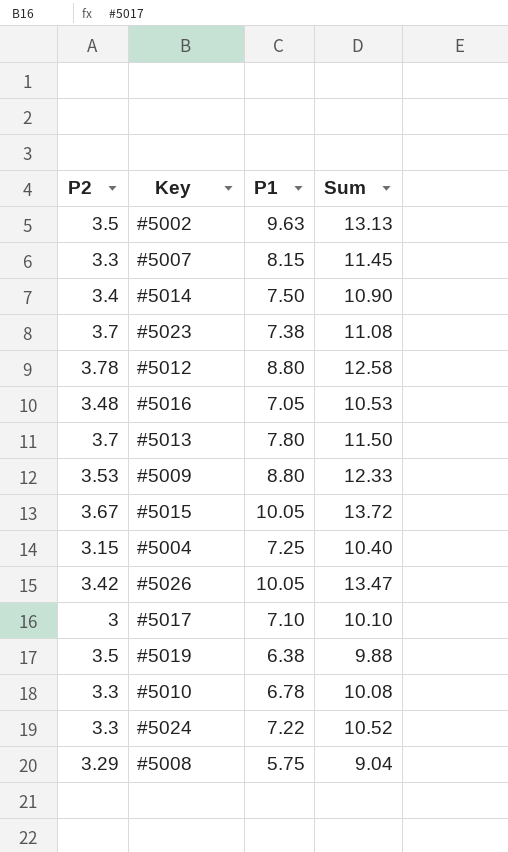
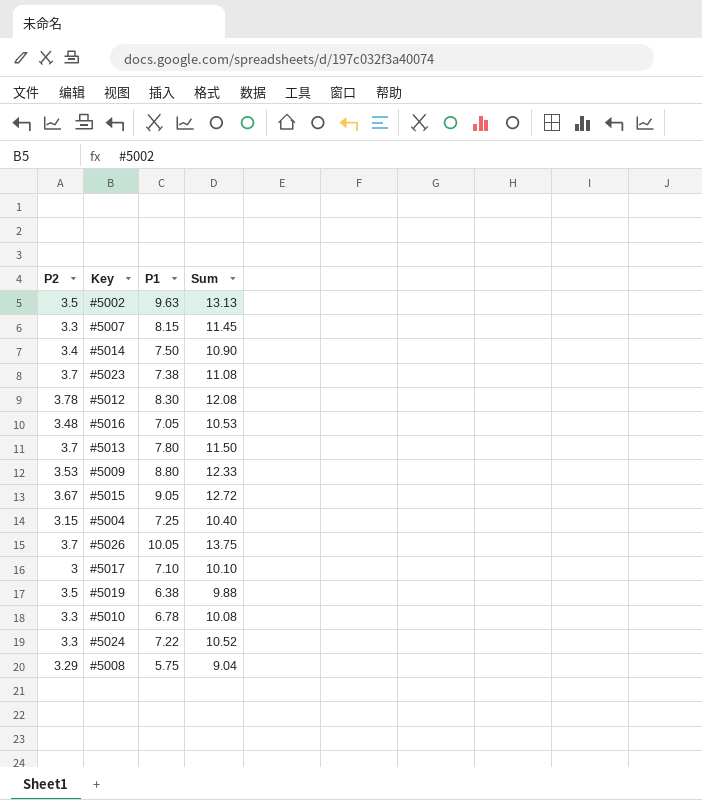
#5012 | P1: 8.80 -> 8.30
#5012 | Sum: 12.58 -> 12.08
#5015 | P1: 10.05 -> 9.05
#5015 | Sum: 13.72 -> 12.72
#5026 | P2: 3.42 -> 3.7
#5026 | Sum: 13.47 -> 13.75

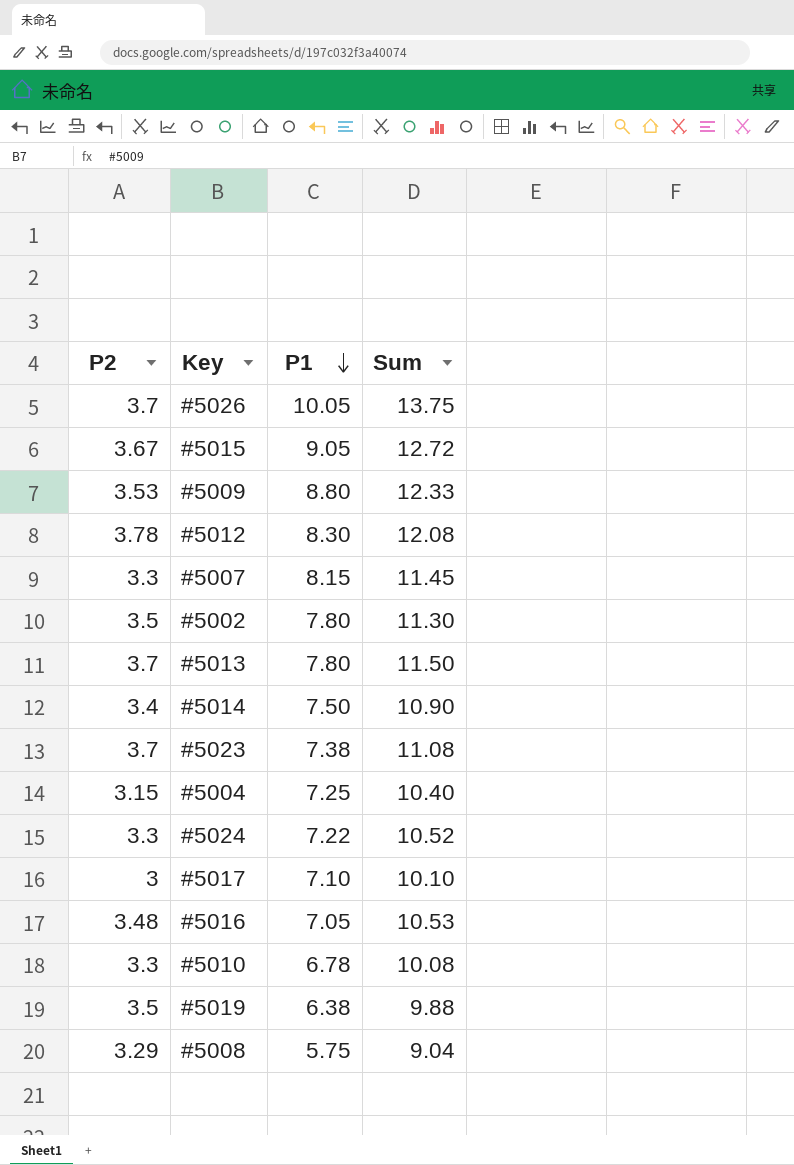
row order: none -> P1 descending
#5002 | P1: 9.63 -> 7.80
#5002 | Sum: 13.13 -> 11.30

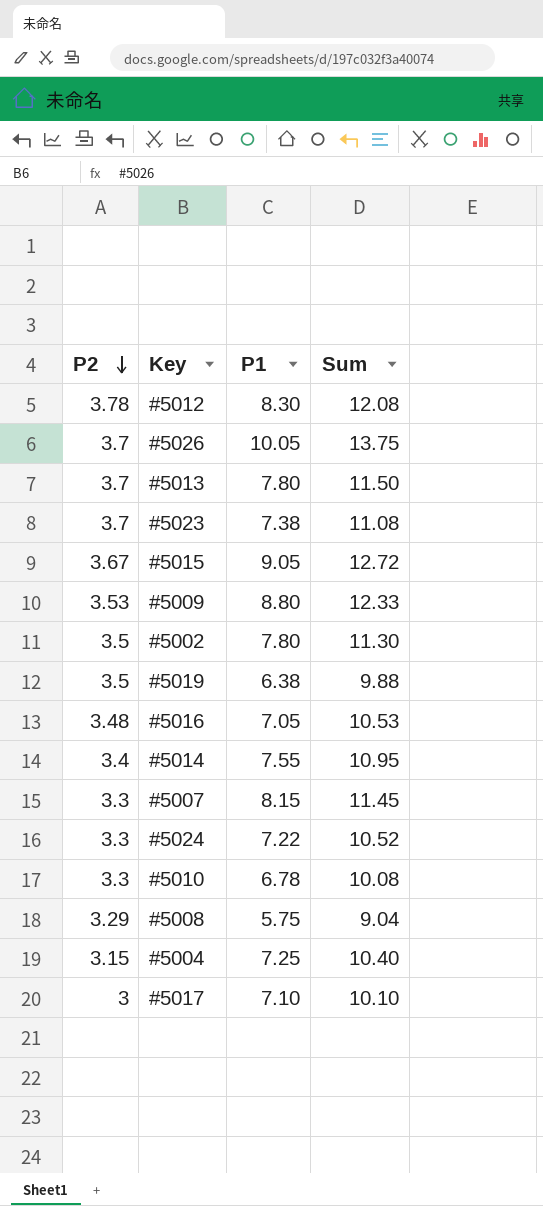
row order: P1 descending -> P2 descending
#5014 | P1: 7.50 -> 7.55
#5014 | Sum: 10.90 -> 10.95

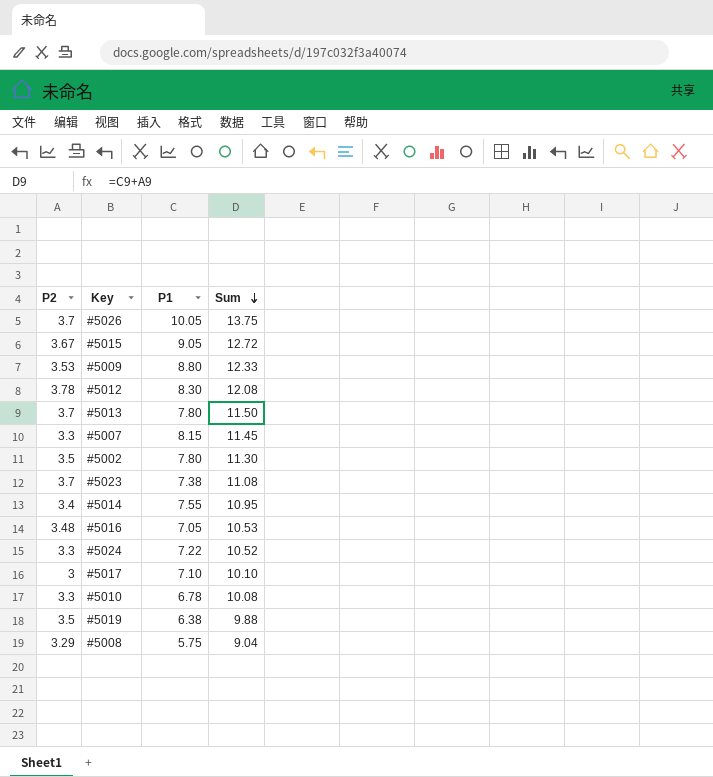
row order: P2 descending -> Sum descending
row #5004: 3.15 | 7.25 | 10.40 -> none

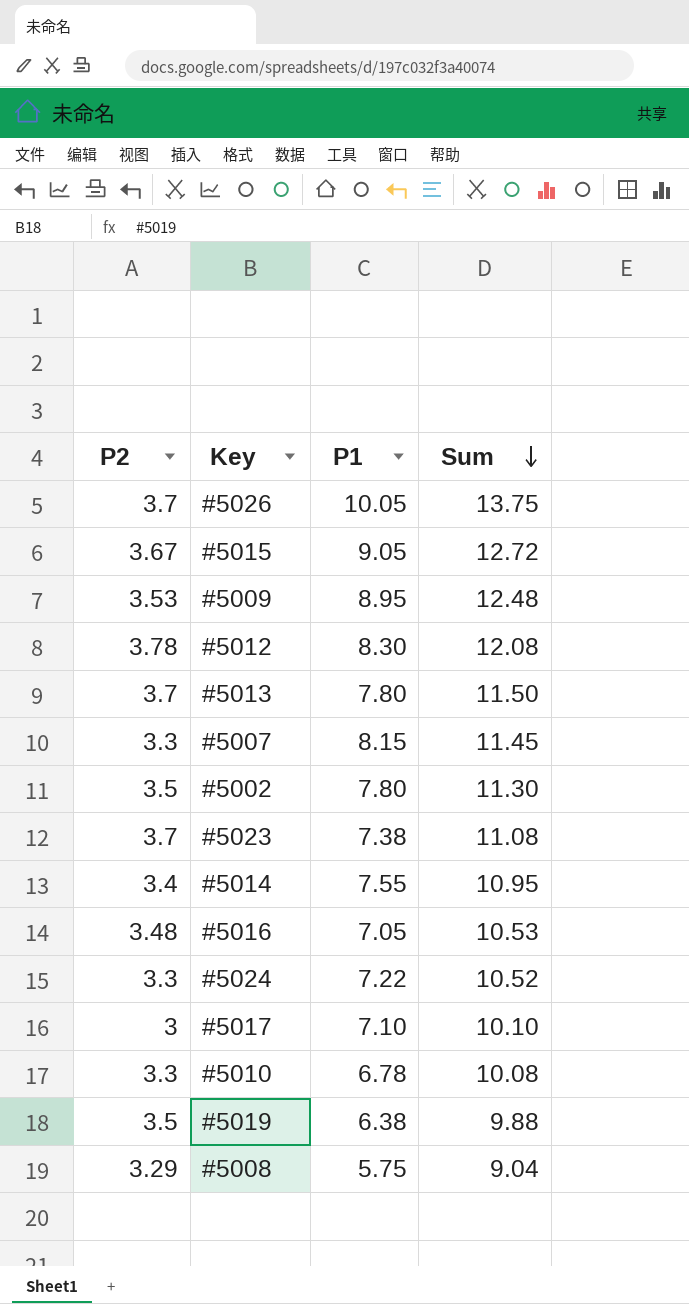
#5009 | P1: 8.80 -> 8.95
#5009 | Sum: 12.33 -> 12.48

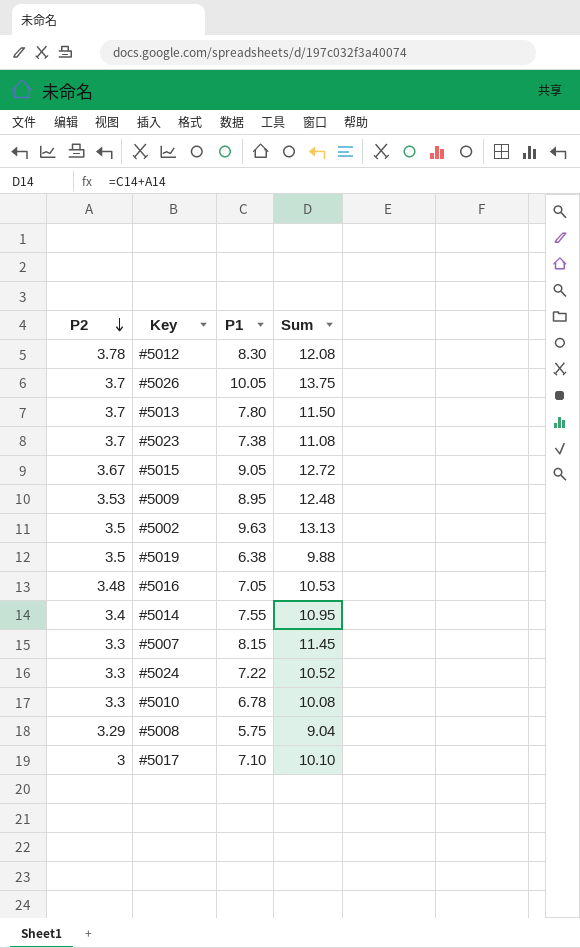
row order: Sum descending -> P2 descending
#5002 | P1: 7.80 -> 9.63
#5002 | Sum: 11.30 -> 13.13

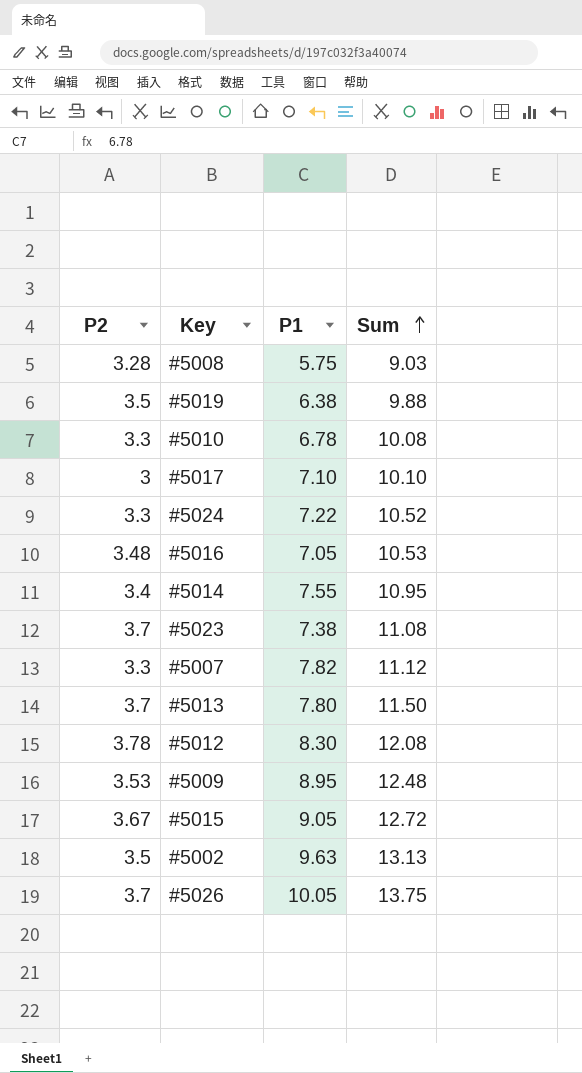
row order: P2 descending -> Sum ascending
#5008 | P2: 3.29 -> 3.28
#5008 | Sum: 9.04 -> 9.03
#5007 | P1: 8.15 -> 7.82
#5007 | Sum: 11.45 -> 11.12

